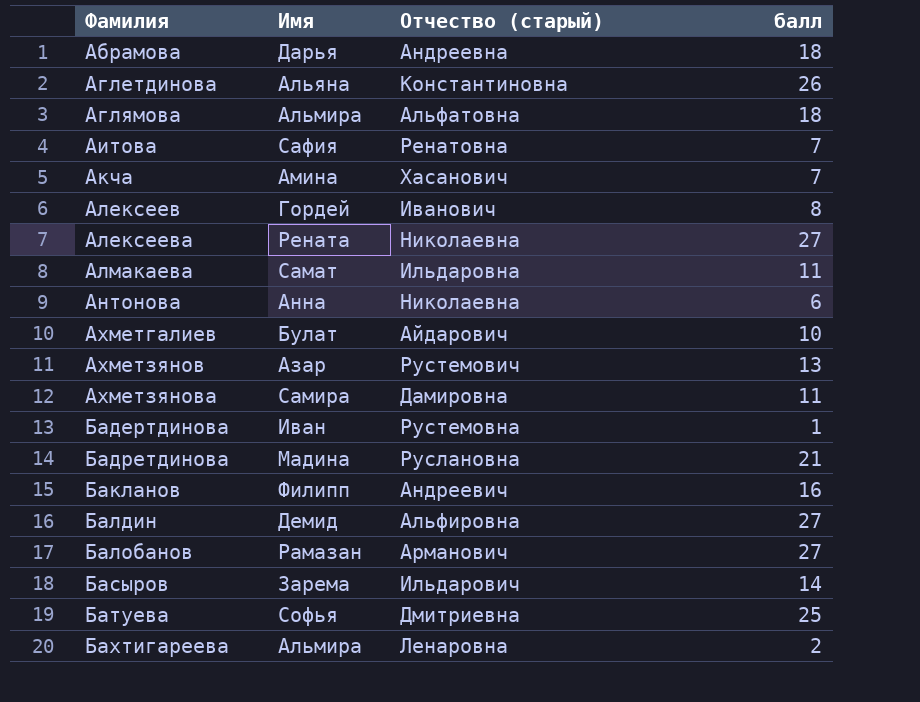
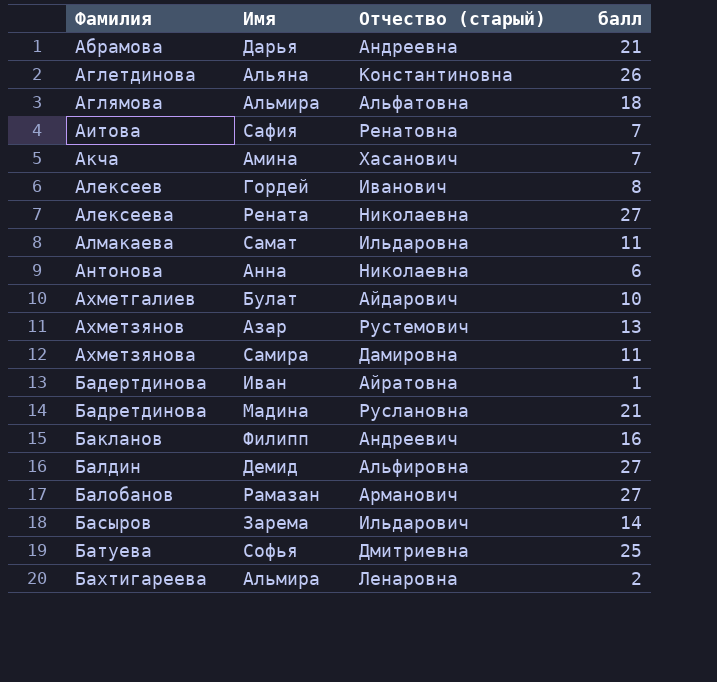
Абрамова | балл: 18 -> 21
Бадертдинова | Отчество (старый): Рустемовна -> Айратовна

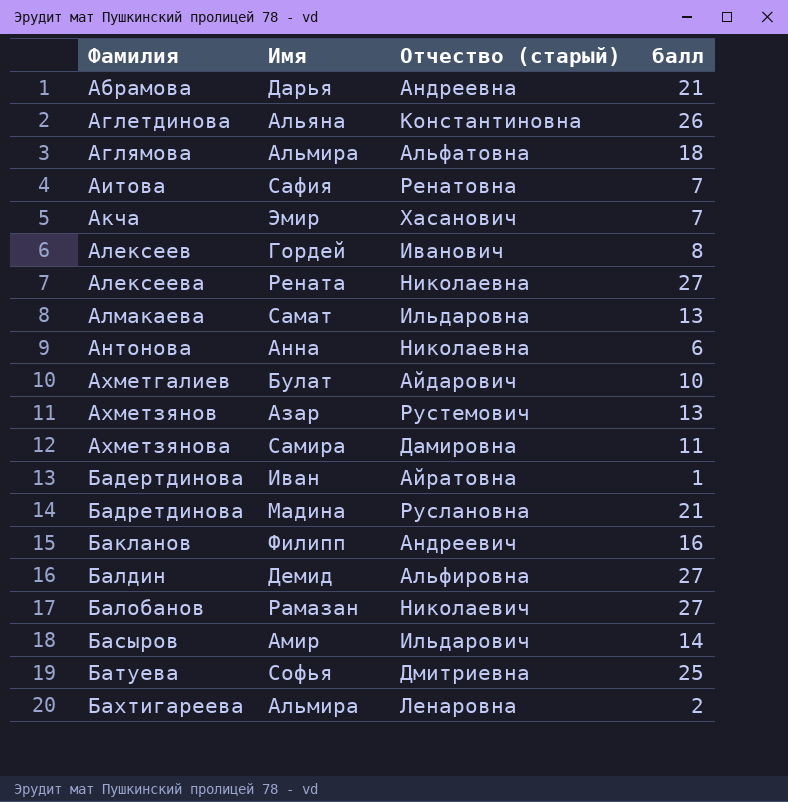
Акча | Имя: Амина -> Эмир
Алмакаева | балл: 11 -> 13
Балобанов | Отчество (старый): Арманович -> Николаевич
Басыров | Имя: Зарема -> Амир

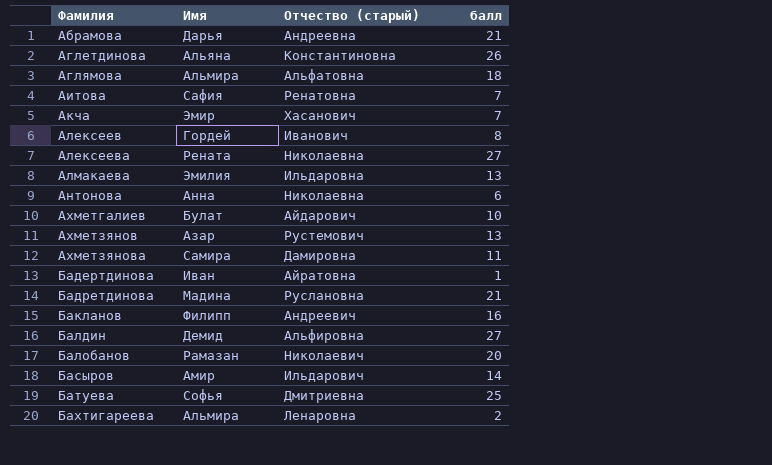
Алмакаева | Имя: Самат -> Эмилия
Балобанов | балл: 27 -> 20

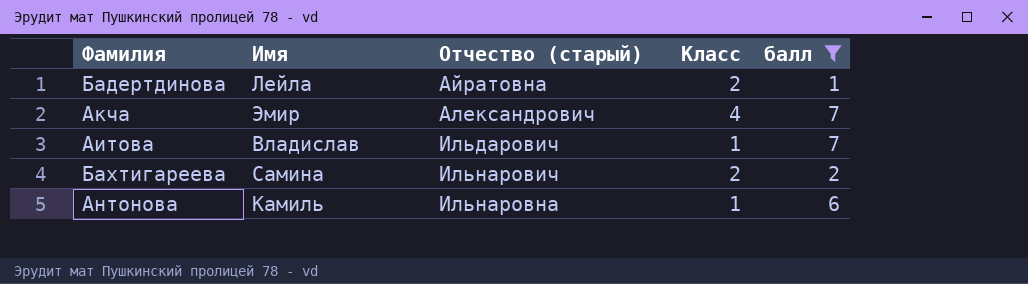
filter: none -> балл <= 7
row order: Фамилия ascending -> Отчество (старый) ascending
column Класс | position: none -> 4
Бадертдинова | Имя: Иван -> Лейла
Акча | Отчество (старый): Хасанович -> Александрович
Аитова | Имя: Сафия -> Владислав
Аитова | Отчество (старый): Ренатовна -> Ильдарович
Бахтигареева | Имя: Альмира -> Самина
Бахтигареева | Отчество (старый): Ленаровна -> Ильнарович
Антонова | Имя: Анна -> Камиль
Антонова | Отчество (старый): Николаевна -> Ильнаровна

